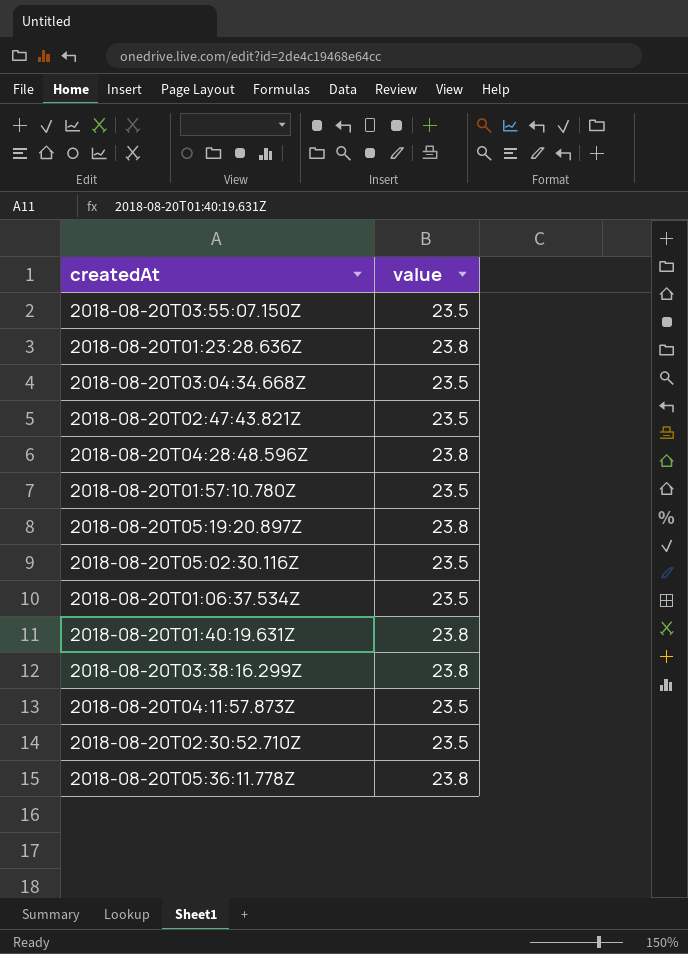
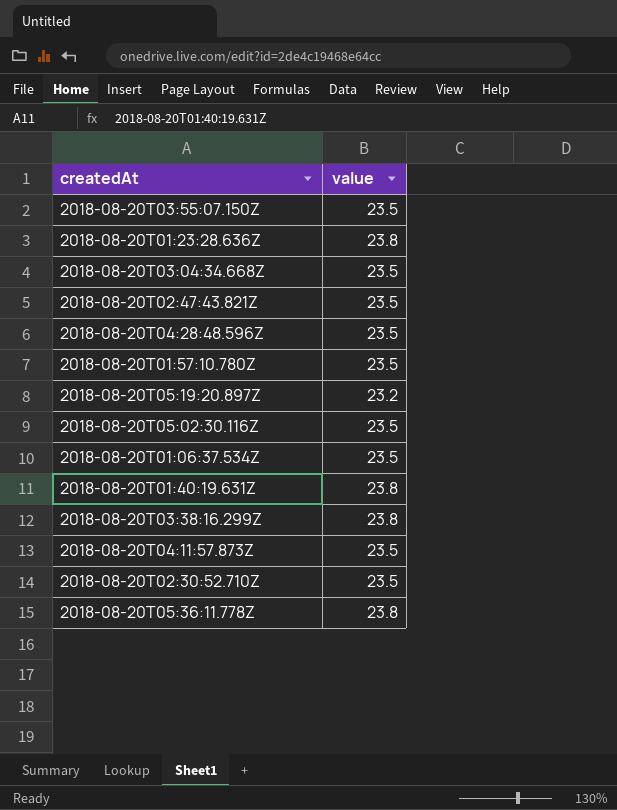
2018-08-20T04:28:48.596Z | value: 23.8 -> 23.5
2018-08-20T05:19:20.897Z | value: 23.8 -> 23.2

